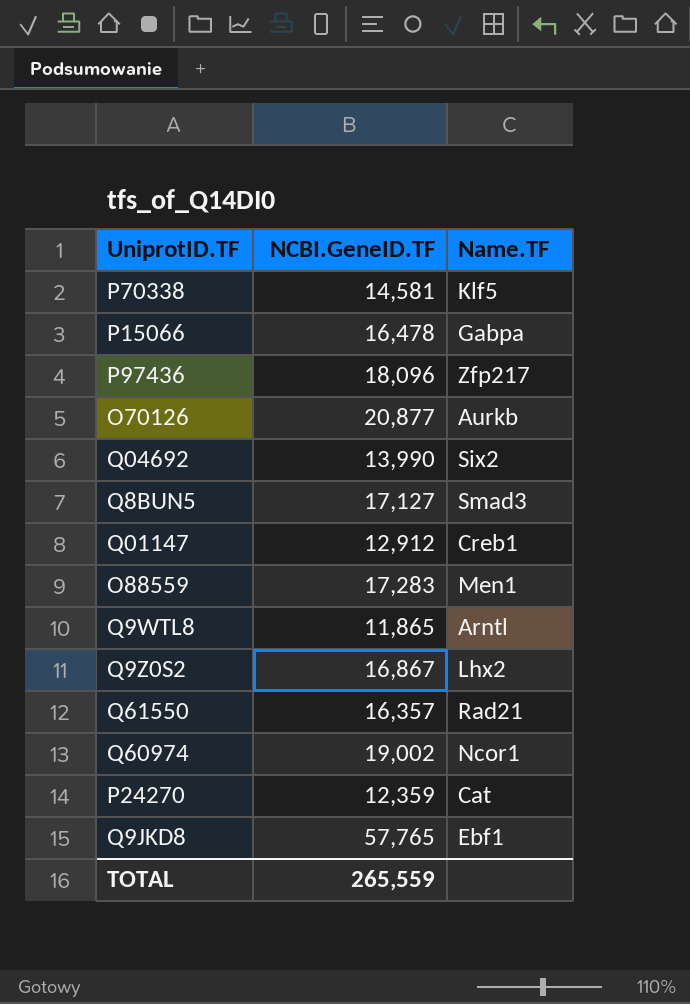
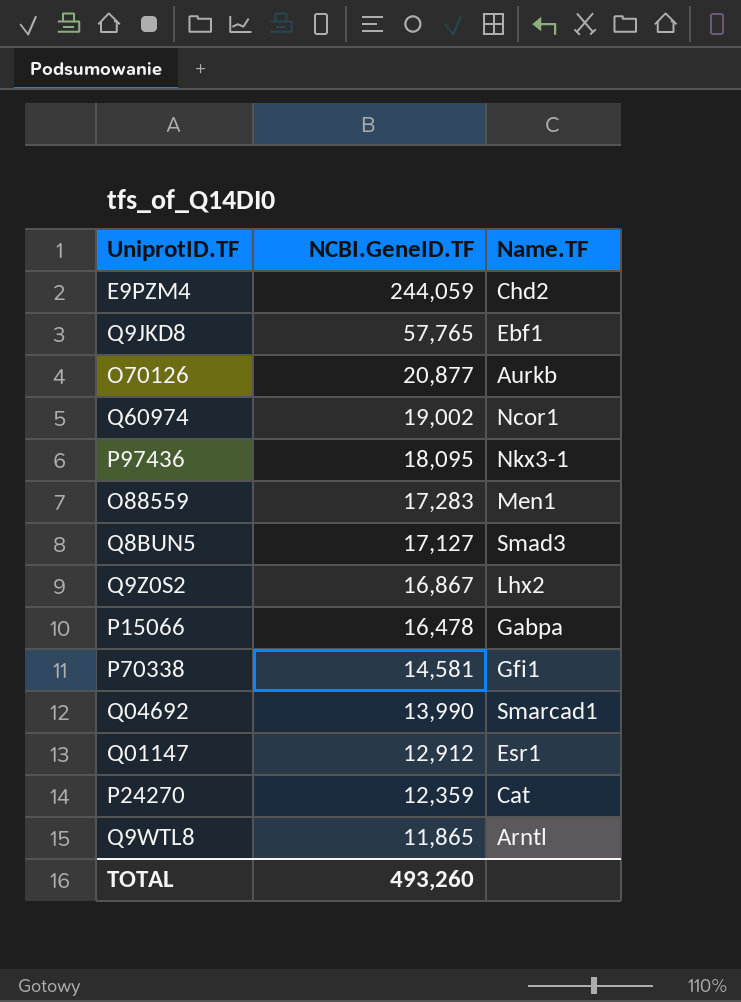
row order: none -> NCBI.GeneID.TF descending
row Q61550: 16,357 | Rad21 -> none
row E9PZM4: none -> 244,059 | Chd2
P97436 | NCBI.GeneID.TF: 18,096 -> 18,095
P97436 | Name.TF: Zfp217 -> Nkx3-1
P70338 | Name.TF: Klf5 -> Gfi1
Q04692 | Name.TF: Six2 -> Smarcad1
Q01147 | Name.TF: Creb1 -> Esr1
TOTAL | NCBI.GeneID.TF: 265,559 -> 493,260

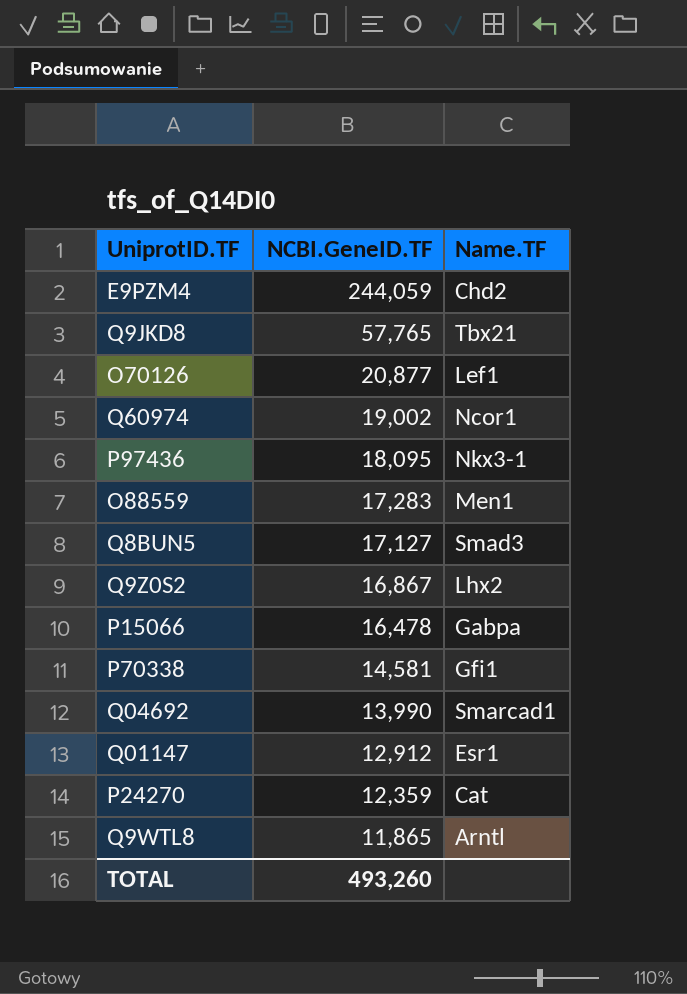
Q9JKD8 | Name.TF: Ebf1 -> Tbx21
O70126 | Name.TF: Aurkb -> Lef1

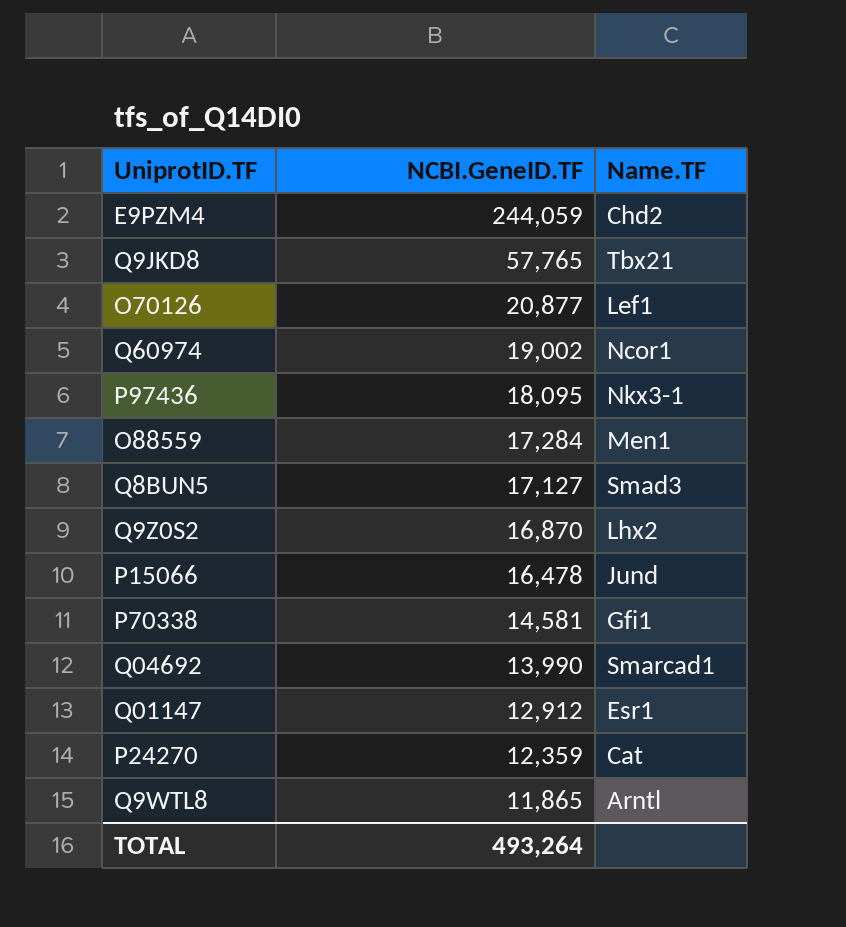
O88559 | NCBI.GeneID.TF: 17,283 -> 17,284
Q9Z0S2 | NCBI.GeneID.TF: 16,867 -> 16,870
P15066 | Name.TF: Gabpa -> Jund
TOTAL | NCBI.GeneID.TF: 493,260 -> 493,264

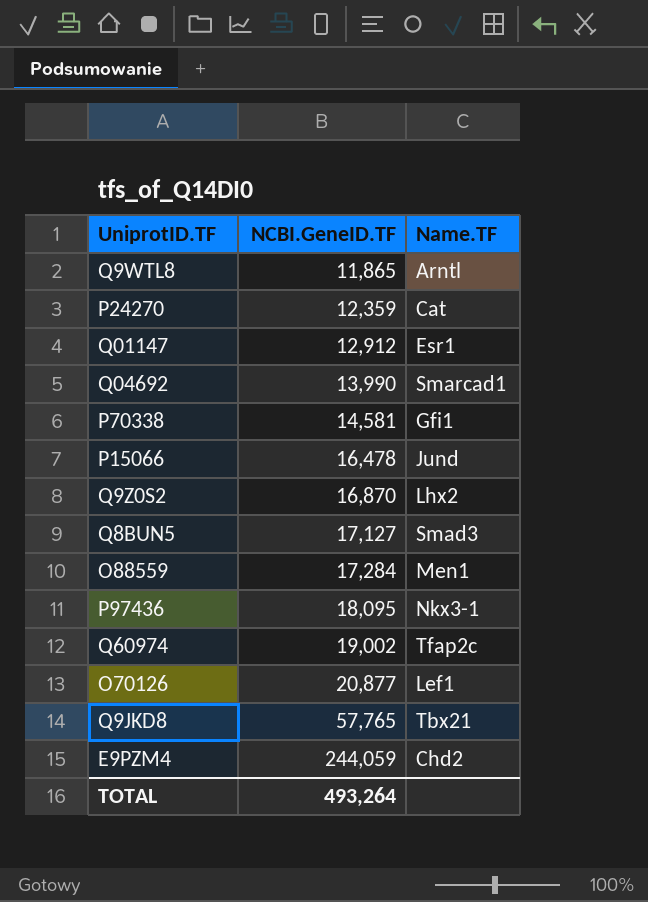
row order: NCBI.GeneID.TF descending -> NCBI.GeneID.TF ascending
Q60974 | Name.TF: Ncor1 -> Tfap2c

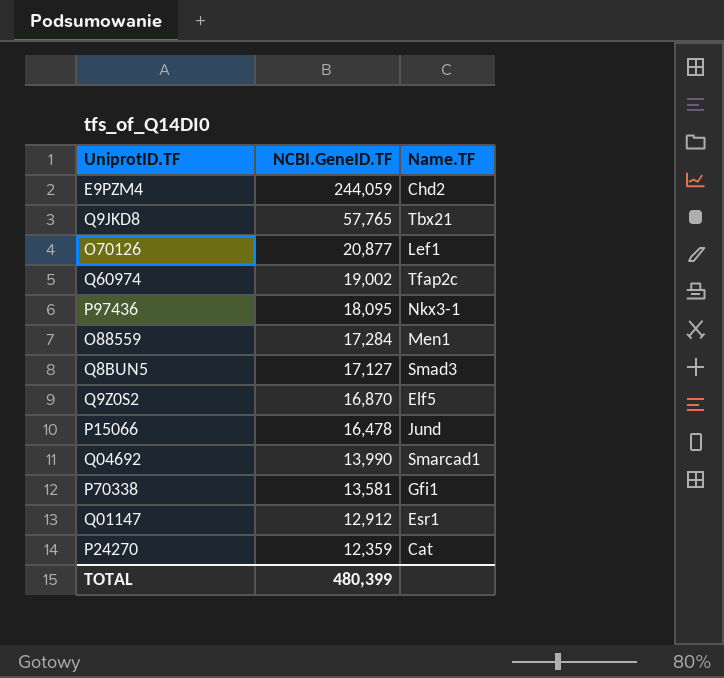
row order: NCBI.GeneID.TF ascending -> NCBI.GeneID.TF descending
row Q9WTL8: 11,865 | Arntl -> none
Q9Z0S2 | Name.TF: Lhx2 -> Elf5
P70338 | NCBI.GeneID.TF: 14,581 -> 13,581
TOTAL | NCBI.GeneID.TF: 493,264 -> 480,399

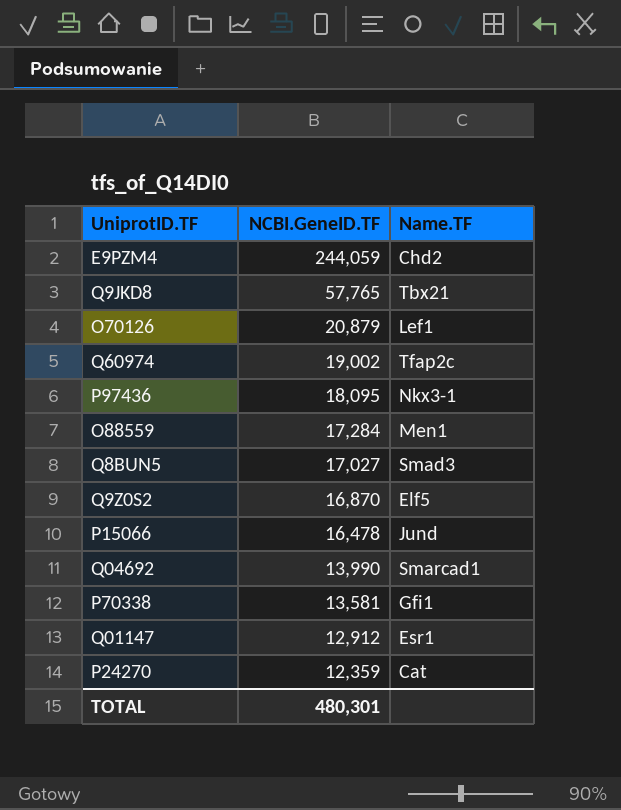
O70126 | NCBI.GeneID.TF: 20,877 -> 20,879
Q8BUN5 | NCBI.GeneID.TF: 17,127 -> 17,027
TOTAL | NCBI.GeneID.TF: 480,399 -> 480,301

